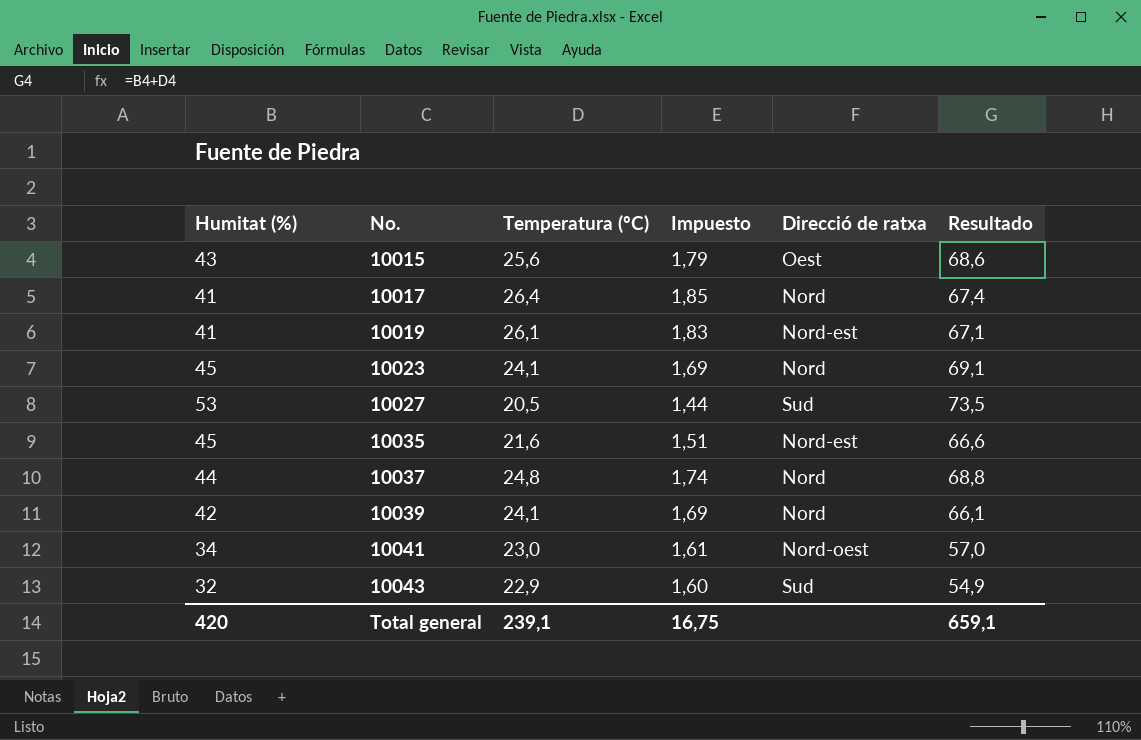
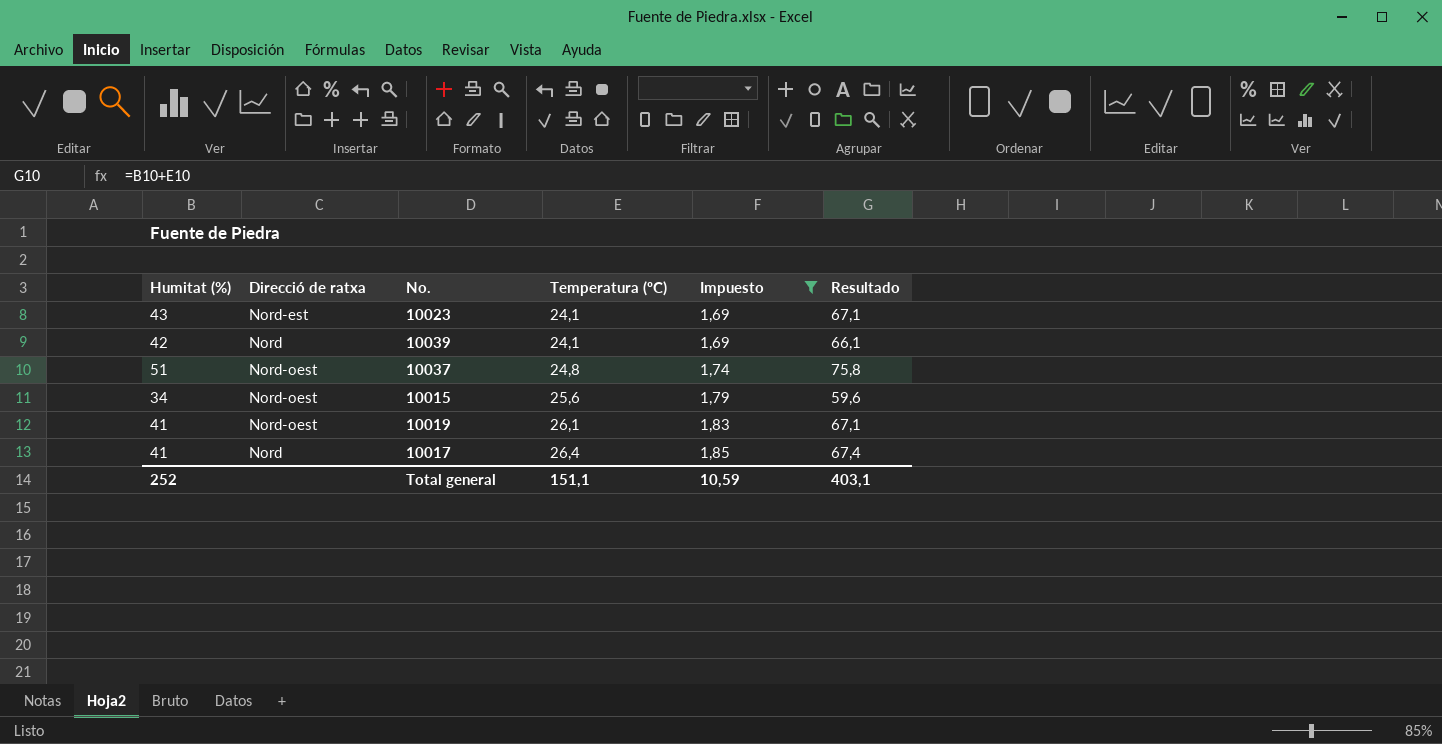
filter: none -> Impuesto >= 1,69
row order: No. ascending -> Temperatura (ºC) ascending
column Direcció de ratxa | position: 5 -> 2
10023 | Humitat (%): 45 -> 43
10023 | Direcció de ratxa: Nord -> Nord-est
10023 | Resultado: 69,1 -> 67,1
10037 | Humitat (%): 44 -> 51
10037 | Direcció de ratxa: Nord -> Nord-oest
10037 | Resultado: 68,8 -> 75,8
10015 | Humitat (%): 43 -> 34
10015 | Direcció de ratxa: Oest -> Nord-oest
10015 | Resultado: 68,6 -> 59,6
10019 | Direcció de ratxa: Nord-est -> Nord-oest
Total general | Humitat (%): 420 -> 252
Total general | Temperatura (ºC): 239,1 -> 151,1
Total general | Impuesto: 16,75 -> 10,59
Total general | Resultado: 659,1 -> 403,1

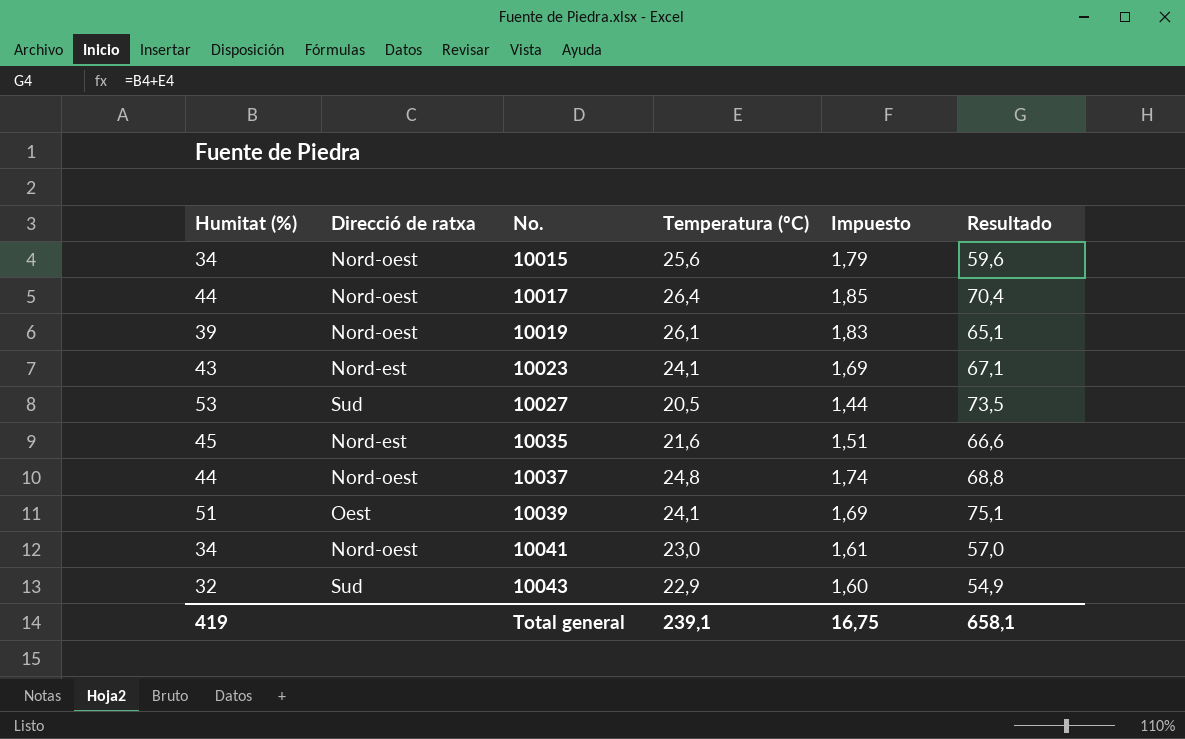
filter: Impuesto >= 1,69 -> none
row order: Temperatura (ºC) ascending -> No. ascending
10017 | Humitat (%): 41 -> 44
10017 | Direcció de ratxa: Nord -> Nord-oest
10017 | Resultado: 67,4 -> 70,4
10019 | Humitat (%): 41 -> 39
10019 | Resultado: 67,1 -> 65,1
10037 | Humitat (%): 51 -> 44
10037 | Resultado: 75,8 -> 68,8
10039 | Humitat (%): 42 -> 51
10039 | Direcció de ratxa: Nord -> Oest
10039 | Resultado: 66,1 -> 75,1
Total general | Humitat (%): 252 -> 419
Total general | Temperatura (ºC): 151,1 -> 239,1
Total general | Impuesto: 10,59 -> 16,75
Total general | Resultado: 403,1 -> 658,1

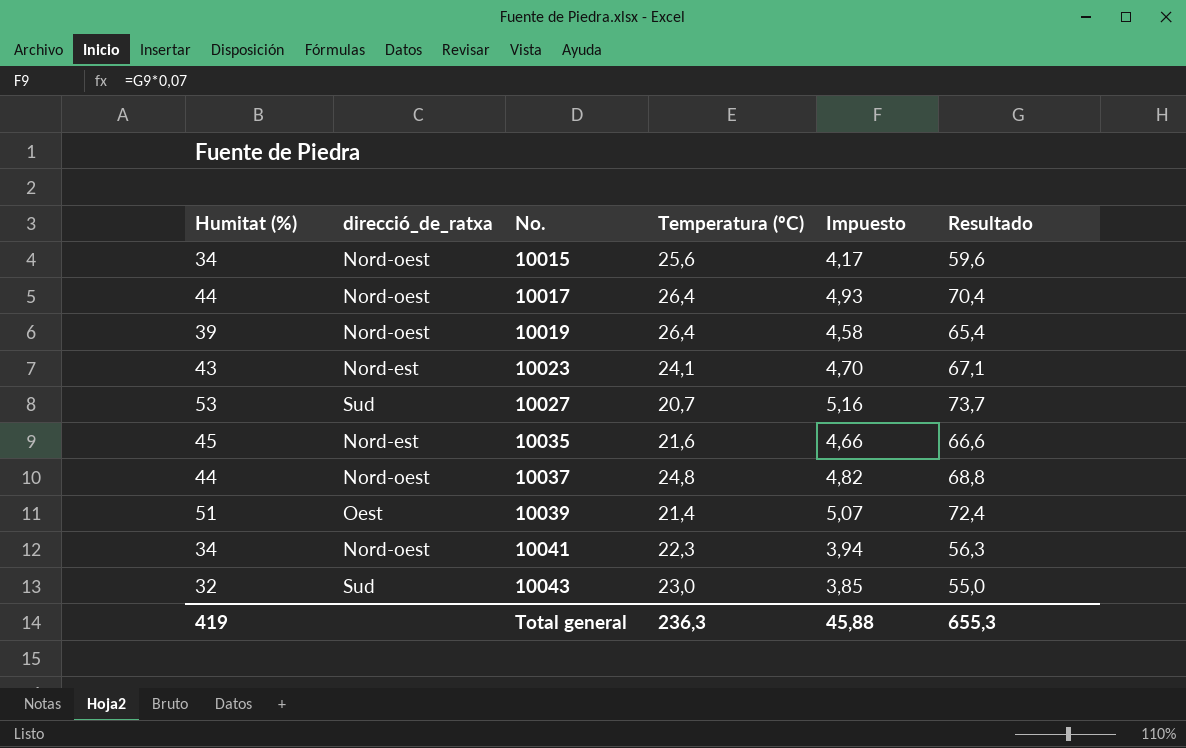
column name: Direcció de ratxa -> direcció_de_ratxa
column Impuesto | formula: [Temperatura (ºC)] * 0,07 -> [Resultado] * 0,07
10019 | Temperatura (ºC): 26,1 -> 26,4
10019 | Resultado: 65,1 -> 65,4
10027 | Temperatura (ºC): 20,5 -> 20,7
10027 | Resultado: 73,5 -> 73,7
10039 | Temperatura (ºC): 24,1 -> 21,4
10039 | Resultado: 75,1 -> 72,4
10041 | Temperatura (ºC): 23,0 -> 22,3
10041 | Resultado: 57,0 -> 56,3
10043 | Temperatura (ºC): 22,9 -> 23,0
10043 | Resultado: 54,9 -> 55,0
Total general | Temperatura (ºC): 239,1 -> 236,3
Total general | Impuesto: 16,75 -> 45,88
Total general | Resultado: 658,1 -> 655,3

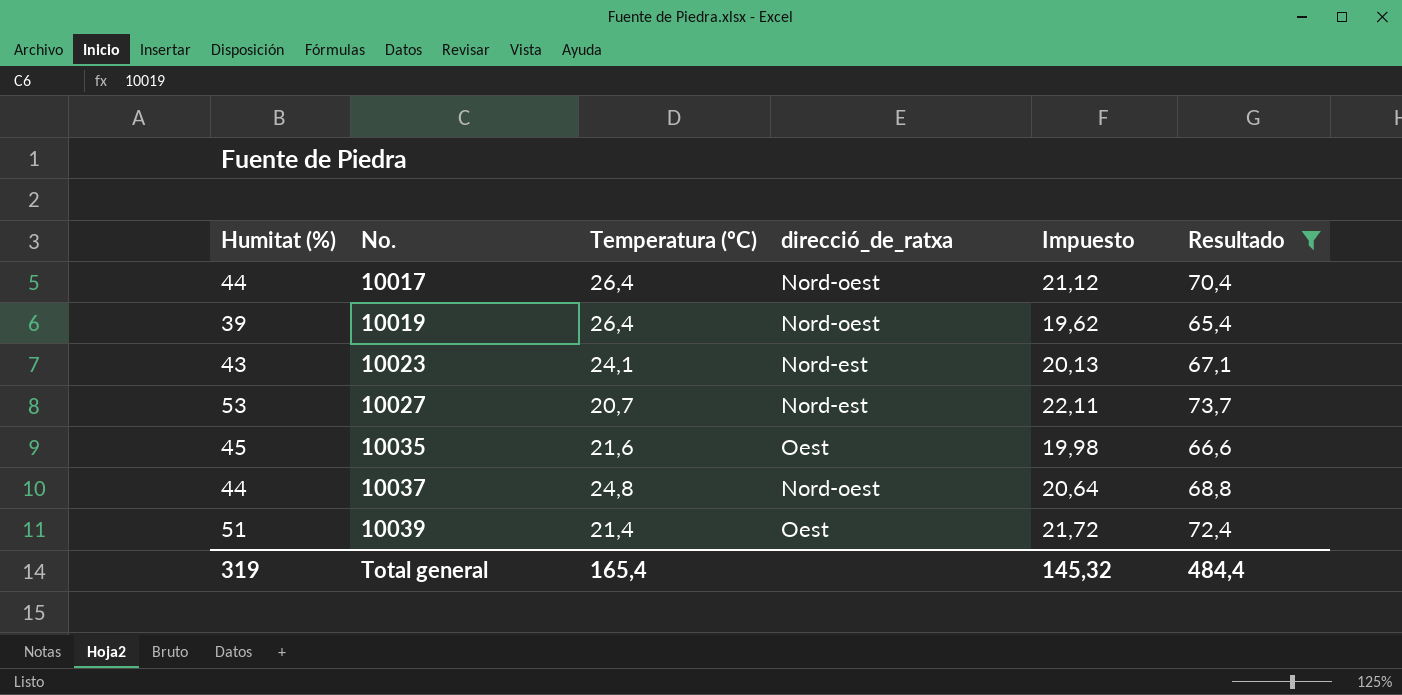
filter: none -> Resultado >= 65,4
column direcció_de_ratxa | position: 2 -> 4
column Impuesto | formula: [Resultado] * 0,07 -> [Resultado] * 0,3
10027 | direcció_de_ratxa: Sud -> Nord-est
10035 | direcció_de_ratxa: Nord-est -> Oest
Total general | Humitat (%): 419 -> 319
Total general | Temperatura (ºC): 236,3 -> 165,4
Total general | Impuesto: 45,88 -> 145,32
Total general | Resultado: 655,3 -> 484,4

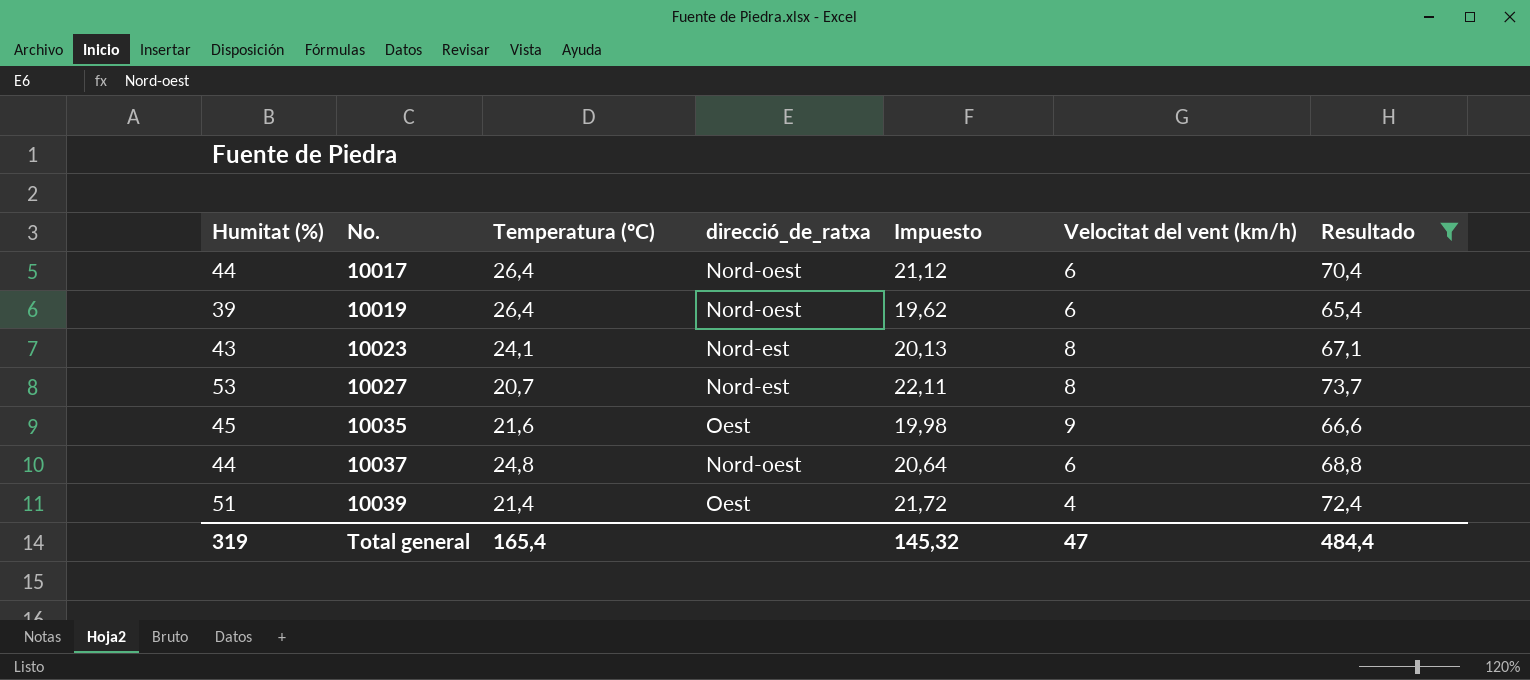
column Velocitat del vent (km/h) | position: none -> 6

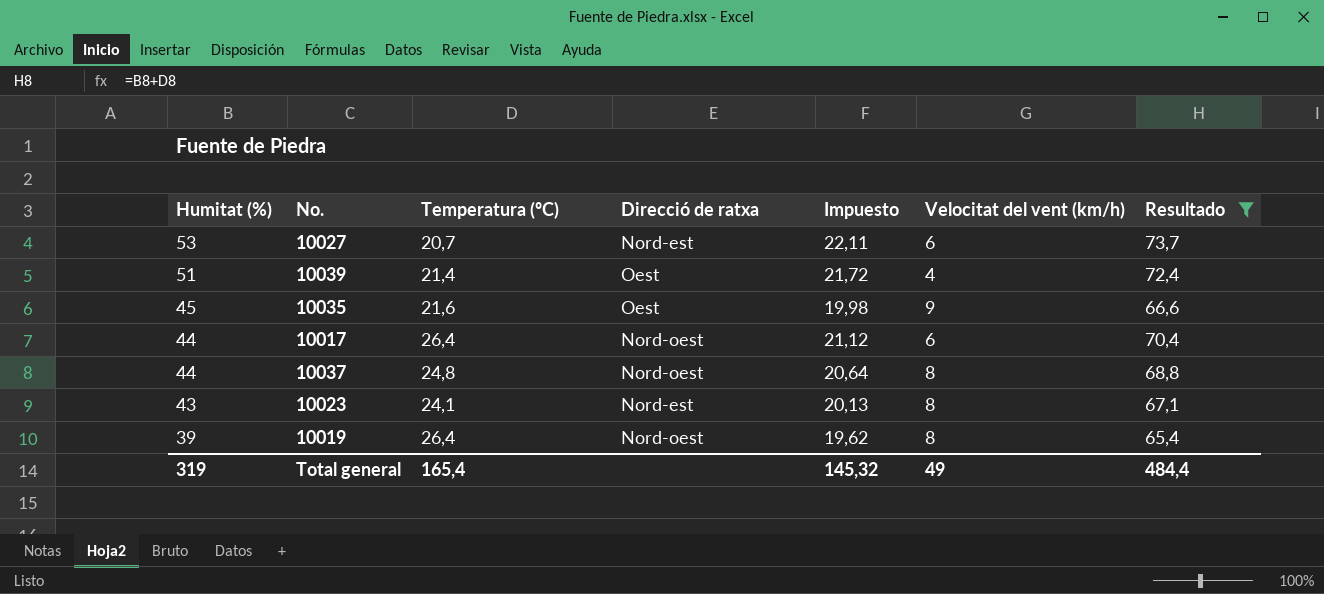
row order: No. ascending -> Humitat (%) descending
column name: direcció_de_ratxa -> Direcció de ratxa
10027 | Velocitat del vent (km/h): 8 -> 6
10037 | Velocitat del vent (km/h): 6 -> 8
10019 | Velocitat del vent (km/h): 6 -> 8
Total general | Velocitat del vent (km/h): 47 -> 49

